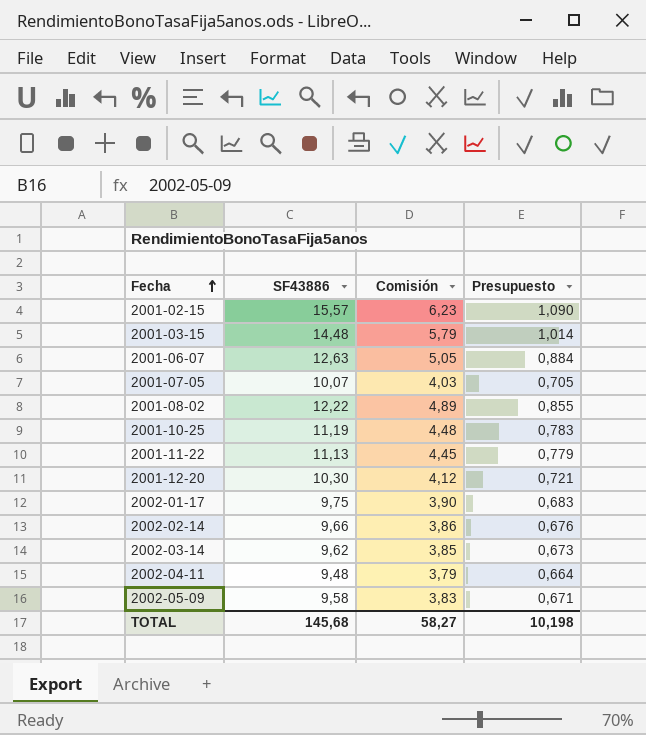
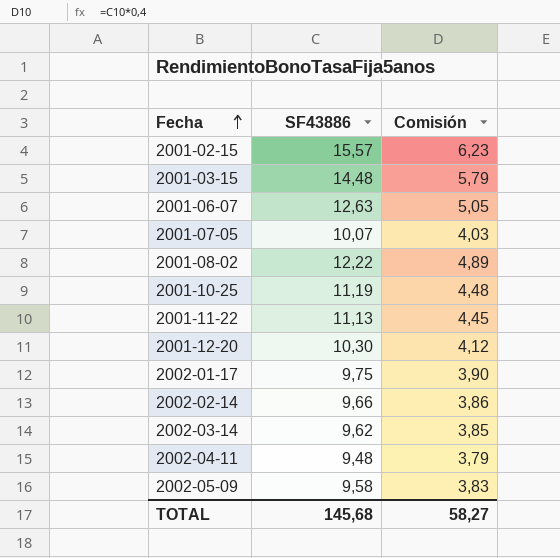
column Presupuesto | formula: [SF43886] * 0,07 -> none

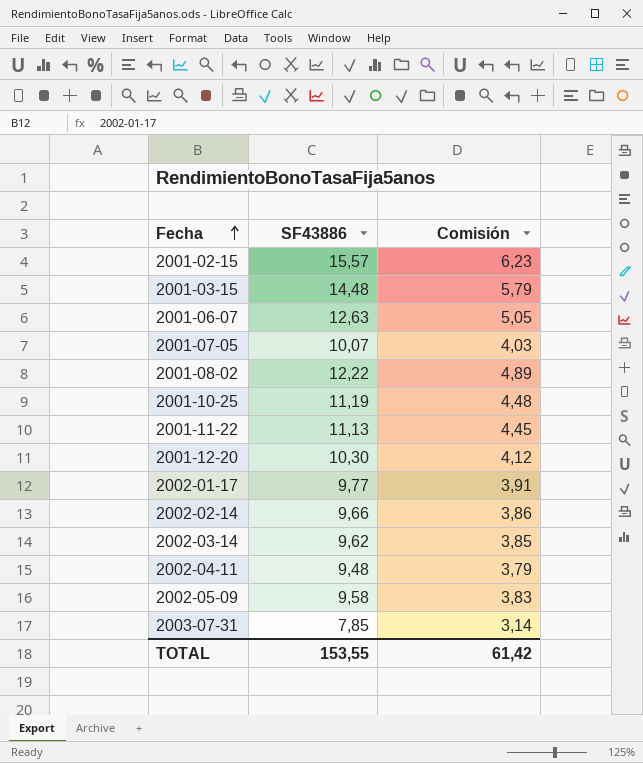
2002-01-17 | SF43886: 9,75 -> 9,77
2002-01-17 | Comisión: 3,90 -> 3,91
row 2003-07-31: none -> 7,85 | 3,14
TOTAL | SF43886: 145,68 -> 153,55
TOTAL | Comisión: 58,27 -> 61,42

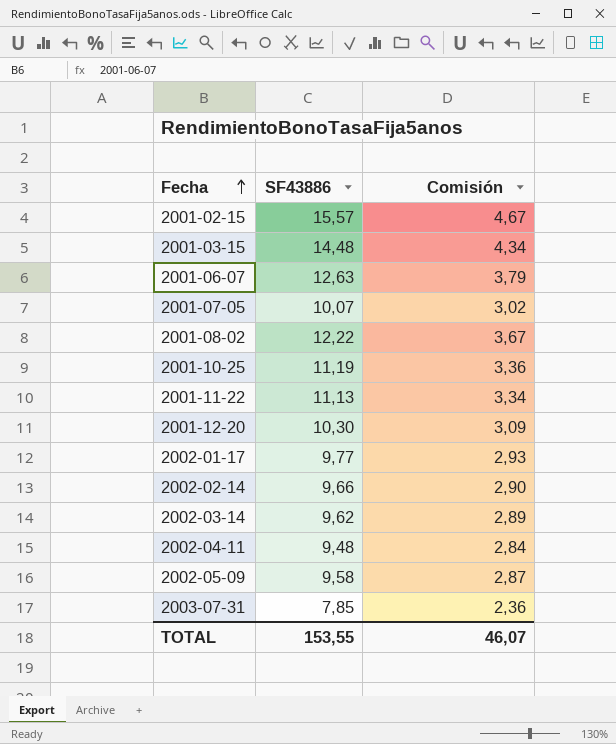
column Comisión | formula: [SF43886] * 0,4 -> [SF43886] * 0,3
TOTAL | Comisión: 61,42 -> 46,07

